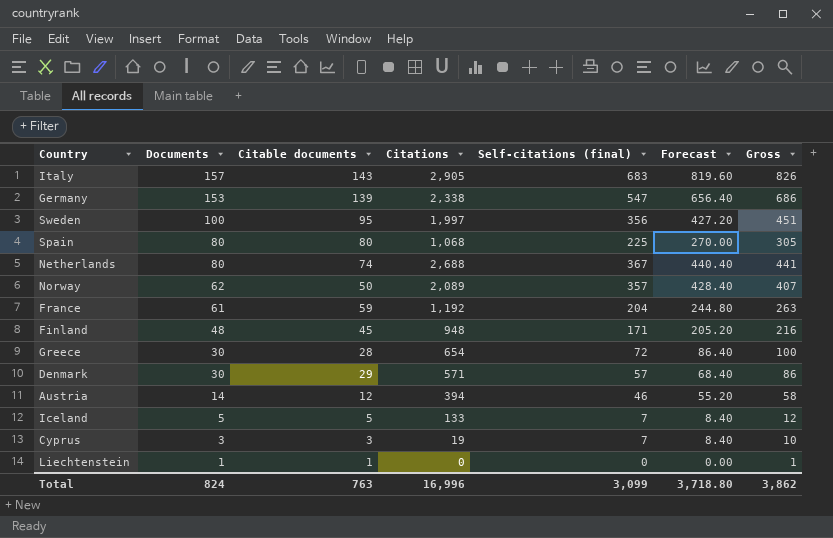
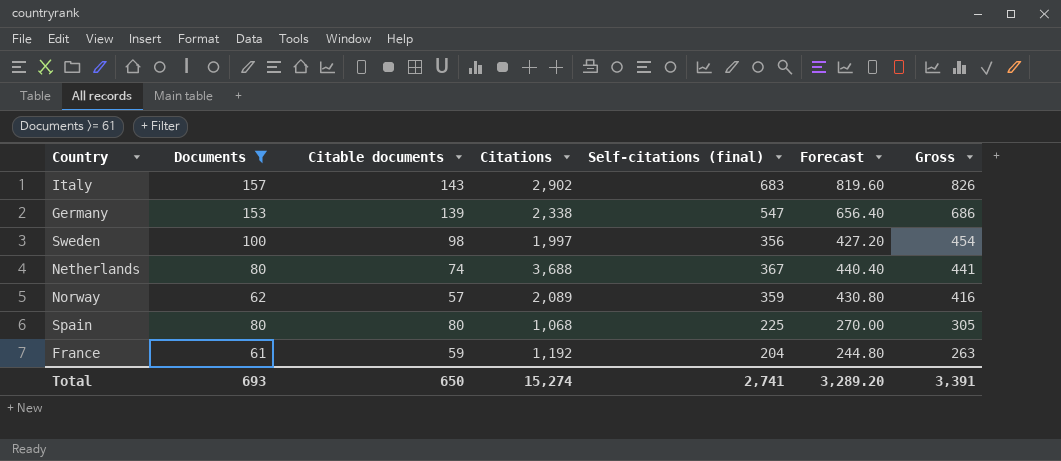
filter: none -> Documents >= 61
row order: Documents descending -> Gross descending
Italy | Citations: 2,905 -> 2,902
Sweden | Citable documents: 95 -> 98
Sweden | Gross: 451 -> 454
Netherlands | Citations: 2,688 -> 3,688
Norway | Citable documents: 50 -> 57
Norway | Self-citations (final): 357 -> 359
Norway | Forecast: 428.40 -> 430.80
Norway | Gross: 407 -> 416
Total | Documents: 824 -> 693
Total | Citable documents: 763 -> 650
Total | Citations: 16,996 -> 15,274
Total | Self-citations (final): 3,099 -> 2,741
Total | Forecast: 3,718.80 -> 3,289.20
Total | Gross: 3,862 -> 3,391

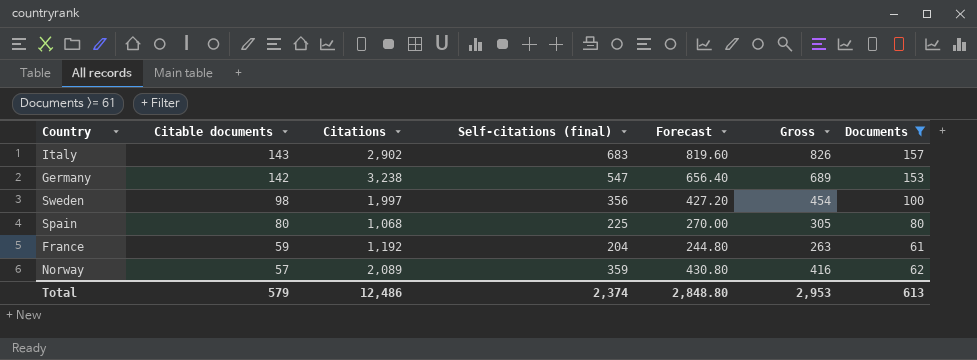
row order: Gross descending -> Citable documents descending
column Documents | position: 2 -> 7
row Netherlands: 80 | 74 | 3,688 | 367 | 440.40 | 441 -> none
Germany | Citable documents: 139 -> 142
Germany | Citations: 2,338 -> 3,238
Germany | Gross: 686 -> 689
Total | Citable documents: 650 -> 579
Total | Citations: 15,274 -> 12,486
Total | Self-citations (final): 2,741 -> 2,374
Total | Forecast: 3,289.20 -> 2,848.80
Total | Gross: 3,391 -> 2,953
Total | Documents: 693 -> 613

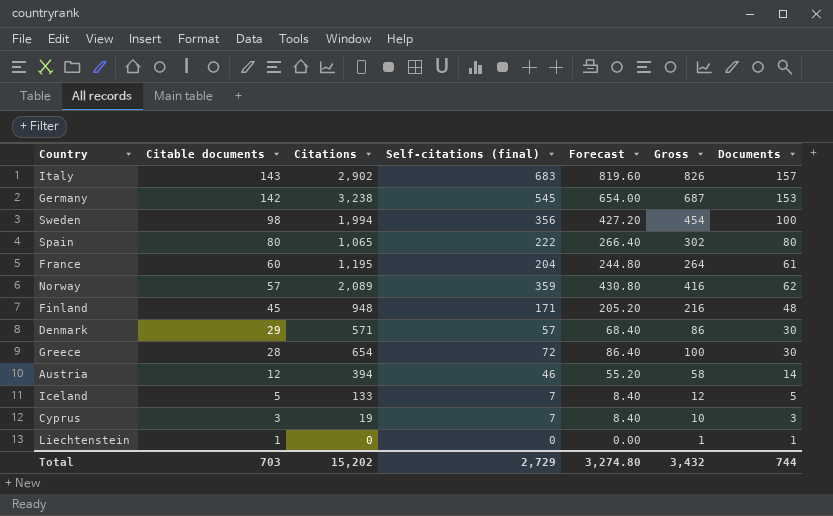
filter: Documents >= 61 -> none
Germany | Self-citations (final): 547 -> 545
Germany | Forecast: 656.40 -> 654.00
Germany | Gross: 689 -> 687
Sweden | Citations: 1,997 -> 1,994
Spain | Citations: 1,068 -> 1,065
Spain | Self-citations (final): 225 -> 222
Spain | Forecast: 270.00 -> 266.40
Spain | Gross: 305 -> 302
France | Citable documents: 59 -> 60
France | Citations: 1,192 -> 1,195
France | Gross: 263 -> 264
Total | Citable documents: 579 -> 703
Total | Citations: 12,486 -> 15,202
Total | Self-citations (final): 2,374 -> 2,729
Total | Forecast: 2,848.80 -> 3,274.80
Total | Gross: 2,953 -> 3,432
Total | Documents: 613 -> 744

